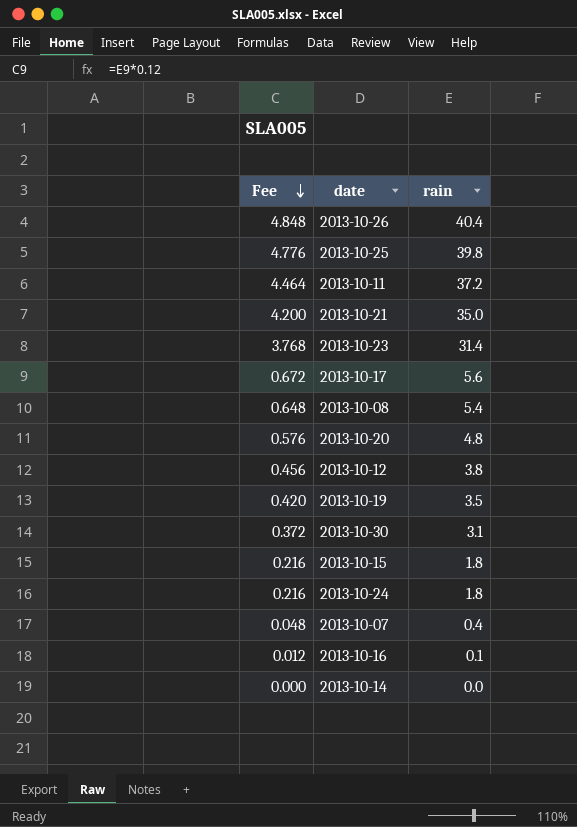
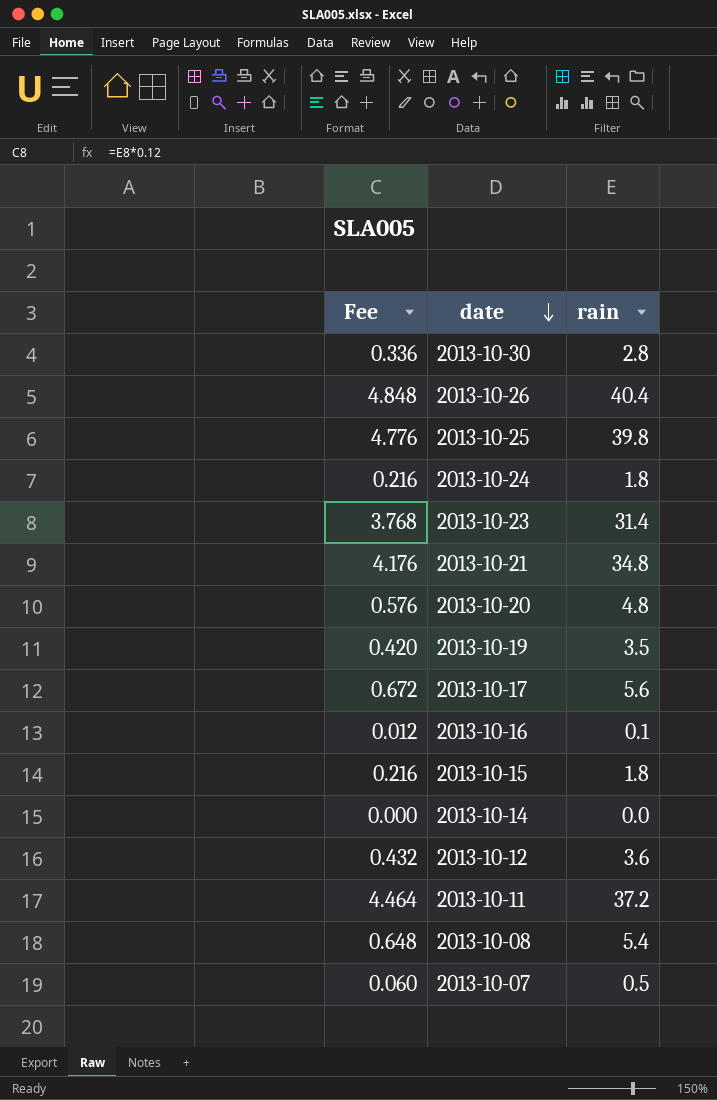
row order: Fee descending -> date descending
2013-10-30 | Fee: 0.372 -> 0.336
2013-10-30 | rain: 3.1 -> 2.8
2013-10-21 | Fee: 4.200 -> 4.176
2013-10-21 | rain: 35.0 -> 34.8
2013-10-12 | Fee: 0.456 -> 0.432
2013-10-12 | rain: 3.8 -> 3.6
2013-10-07 | Fee: 0.048 -> 0.060
2013-10-07 | rain: 0.4 -> 0.5

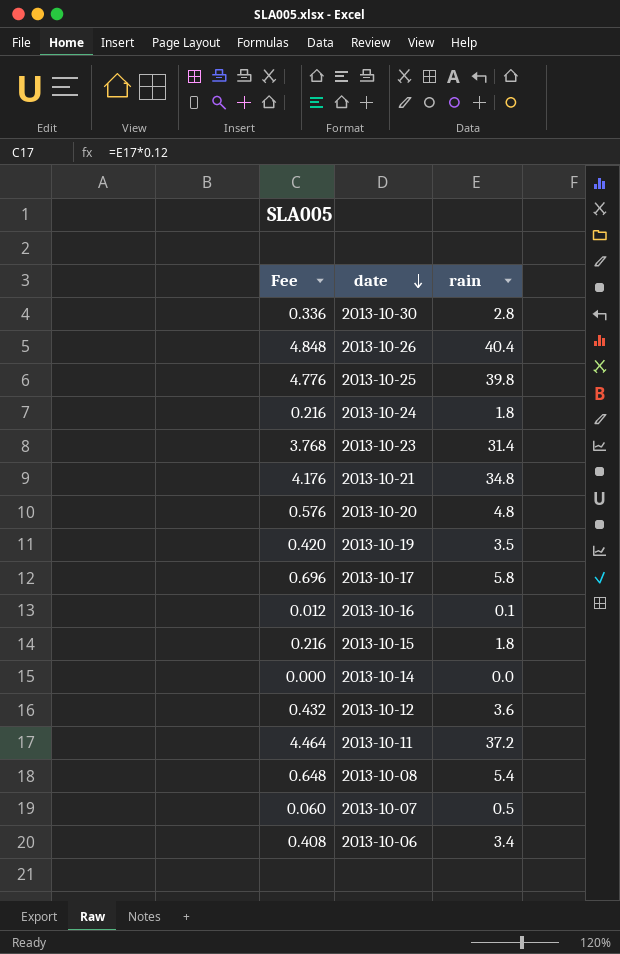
2013-10-17 | Fee: 0.672 -> 0.696
2013-10-17 | rain: 5.6 -> 5.8
row 2013-10-06: none -> 0.408 | 3.4

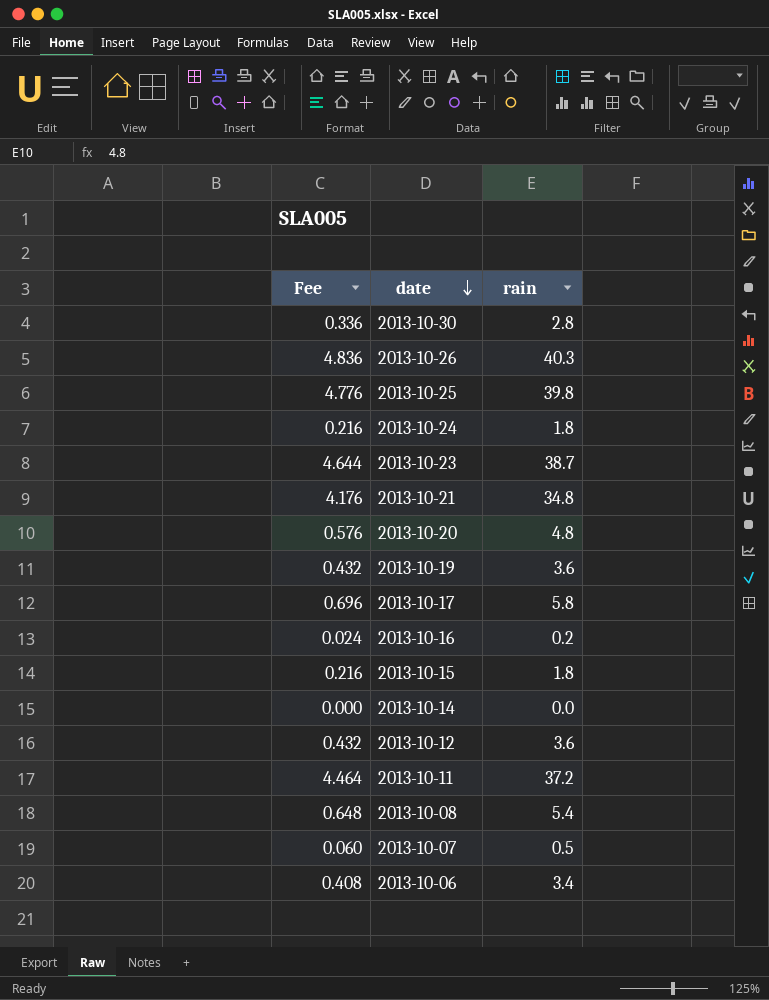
2013-10-26 | Fee: 4.848 -> 4.836
2013-10-26 | rain: 40.4 -> 40.3
2013-10-23 | Fee: 3.768 -> 4.644
2013-10-23 | rain: 31.4 -> 38.7
2013-10-19 | Fee: 0.420 -> 0.432
2013-10-19 | rain: 3.5 -> 3.6
2013-10-16 | Fee: 0.012 -> 0.024
2013-10-16 | rain: 0.1 -> 0.2

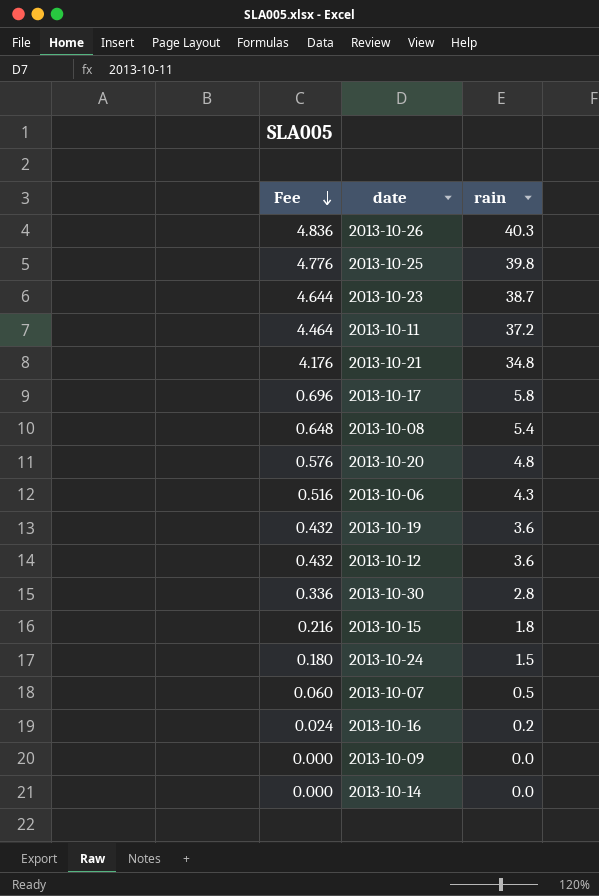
row order: date descending -> Fee descending
2013-10-06 | Fee: 0.408 -> 0.516
2013-10-06 | rain: 3.4 -> 4.3
2013-10-24 | Fee: 0.216 -> 0.180
2013-10-24 | rain: 1.8 -> 1.5
row 2013-10-09: none -> 0.000 | 0.0

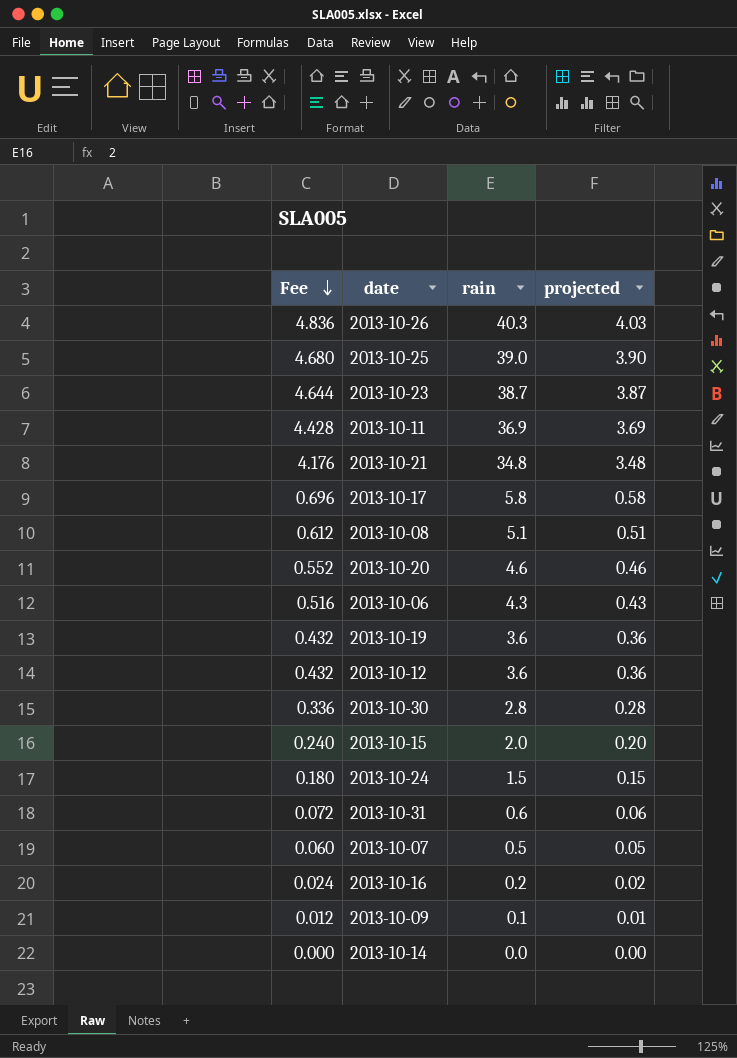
column projected | formula: none -> [rain] * 0.1
2013-10-25 | Fee: 4.776 -> 4.680
2013-10-25 | rain: 39.8 -> 39.0
2013-10-11 | Fee: 4.464 -> 4.428
2013-10-11 | rain: 37.2 -> 36.9
2013-10-08 | Fee: 0.648 -> 0.612
2013-10-08 | rain: 5.4 -> 5.1
2013-10-20 | Fee: 0.576 -> 0.552
2013-10-20 | rain: 4.8 -> 4.6
2013-10-15 | Fee: 0.216 -> 0.240
2013-10-15 | rain: 1.8 -> 2.0
row 2013-10-31: none -> 0.072 | 0.6 | 0.06
2013-10-09 | Fee: 0.000 -> 0.012
2013-10-09 | rain: 0.0 -> 0.1

